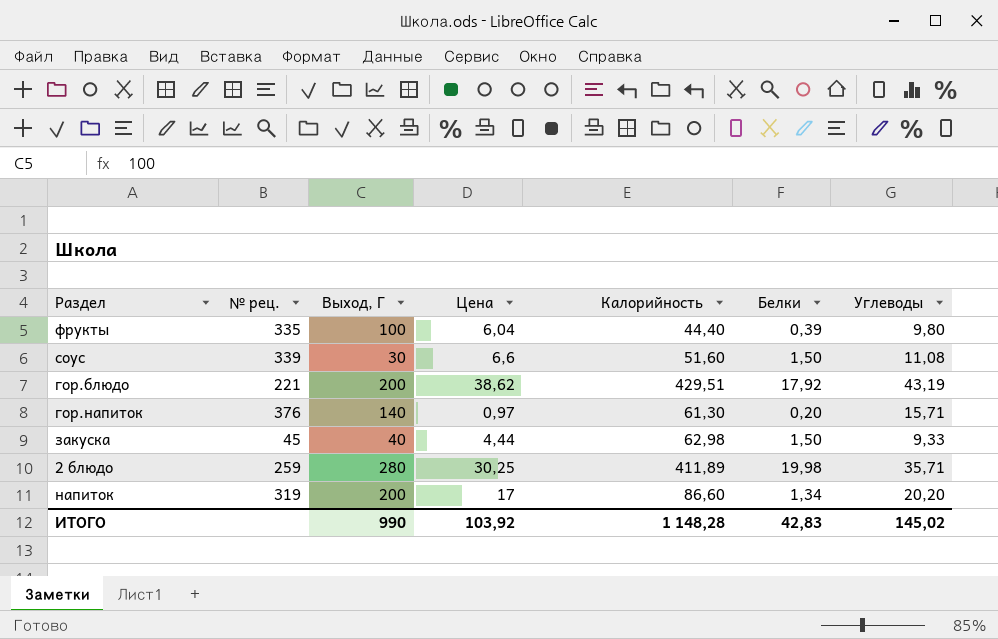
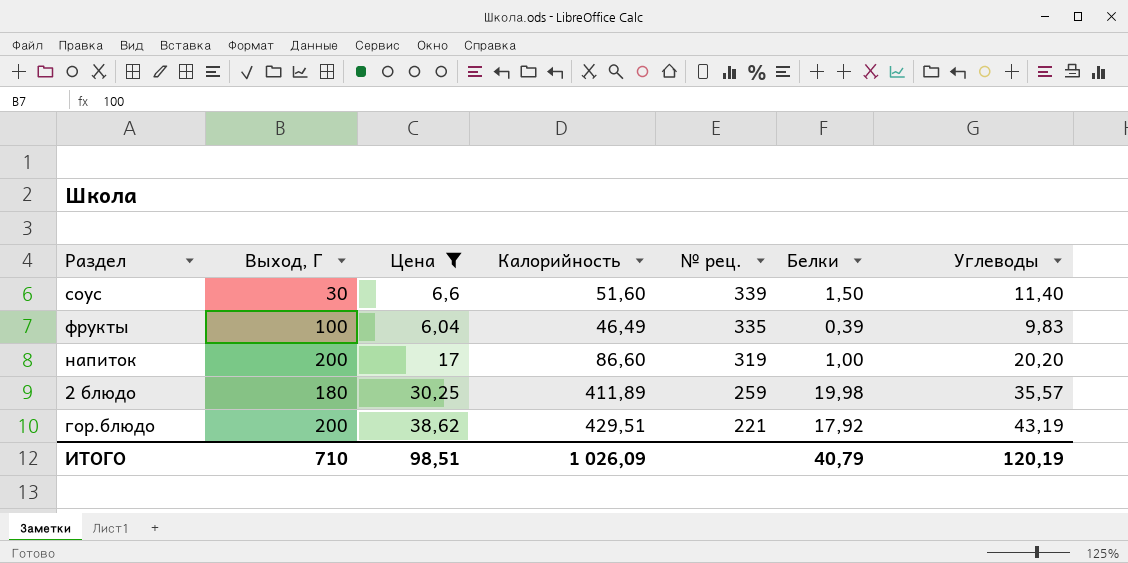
filter: none -> Цена >= 6,04
row order: none -> № рец. descending
column № рец. | position: 2 -> 5
соус | Углеводы: 11,08 -> 11,40
фрукты | Калорийность: 44,40 -> 46,49
фрукты | Углеводы: 9,80 -> 9,83
напиток | Белки: 1,34 -> 1,00
2 блюдо | Выход, Г: 280 -> 180
2 блюдо | Углеводы: 35,71 -> 35,57
ИТОГО | Выход, Г: 990 -> 710
ИТОГО | Цена: 103,92 -> 98,51
ИТОГО | Калорийность: 1 148,28 -> 1 026,09
ИТОГО | Белки: 42,83 -> 40,79
ИТОГО | Углеводы: 145,02 -> 120,19

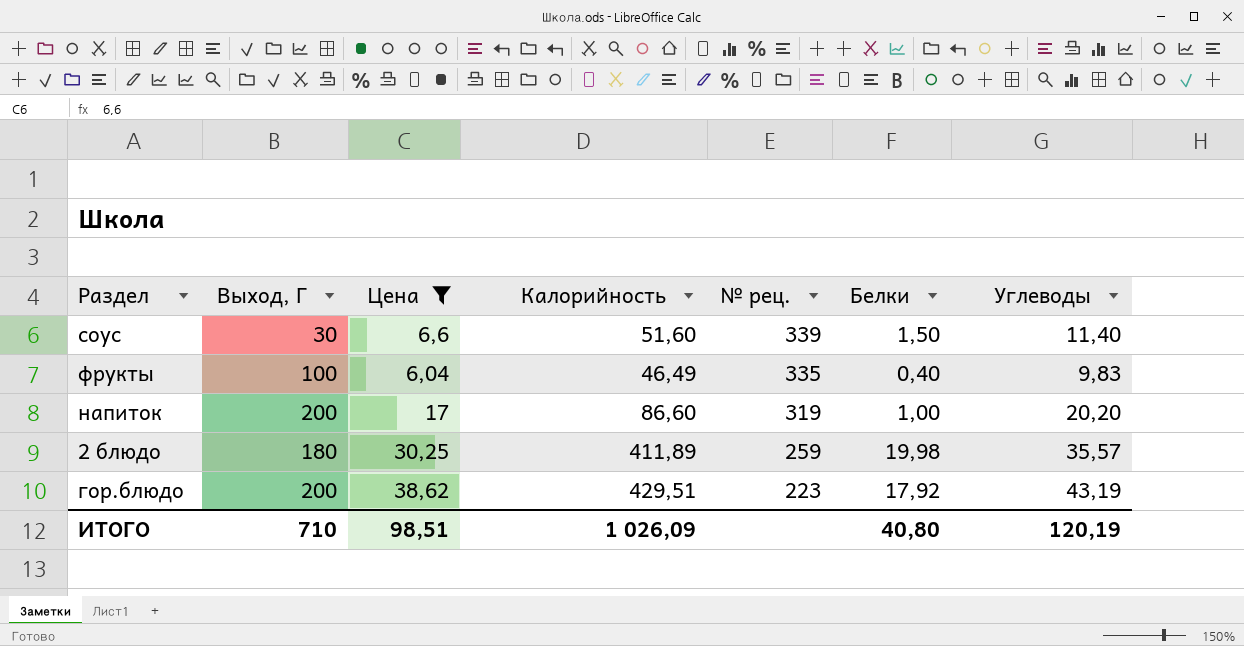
фрукты | Белки: 0,39 -> 0,40
гор.блюдо | № рец.: 221 -> 223
ИТОГО | Белки: 40,79 -> 40,80

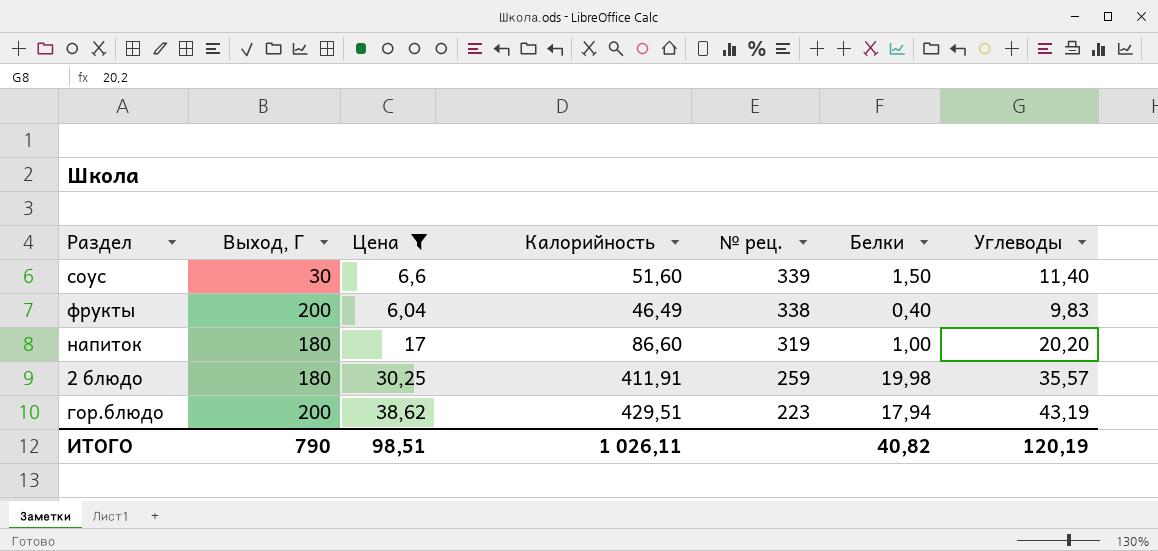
фрукты | Выход, Г: 100 -> 200
фрукты | № рец.: 335 -> 338
напиток | Выход, Г: 200 -> 180
2 блюдо | Калорийность: 411,89 -> 411,91
гор.блюдо | Белки: 17,92 -> 17,94
ИТОГО | Выход, Г: 710 -> 790
ИТОГО | Калорийность: 1 026,09 -> 1 026,11
ИТОГО | Белки: 40,80 -> 40,82

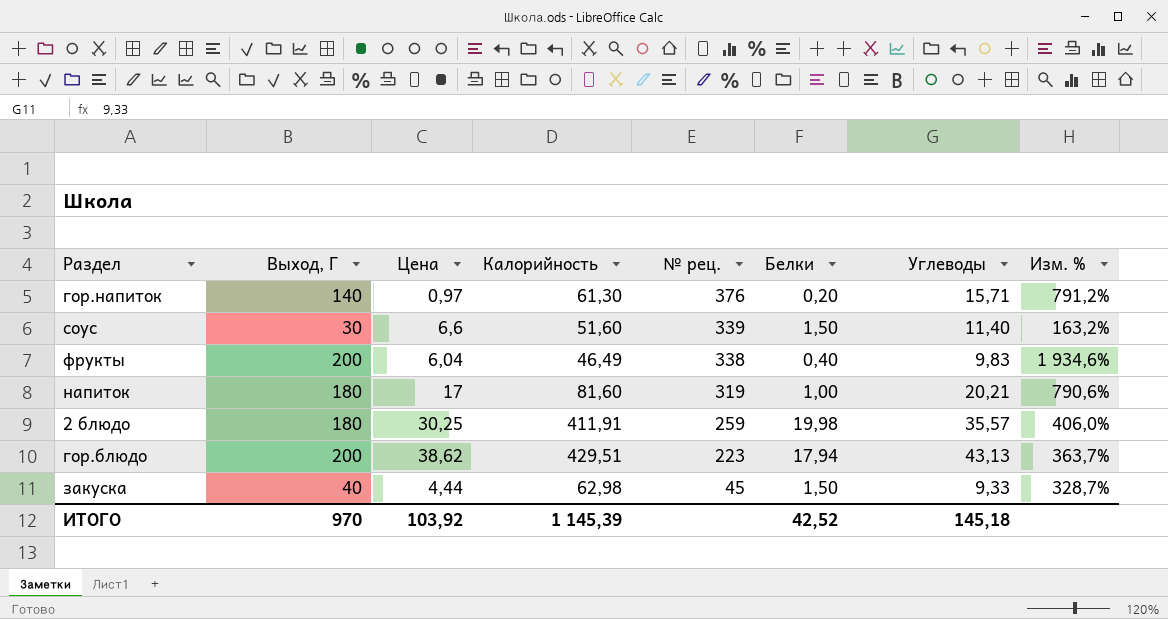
filter: Цена >= 6,04 -> none
column Изм. % | formula: none -> ([Выход, Г] - [Углеводы]) / [Углеводы]
напиток | Калорийность: 86,60 -> 81,60
напиток | Углеводы: 20,20 -> 20,21
гор.блюдо | Углеводы: 43,19 -> 43,13
ИТОГО | Выход, Г: 790 -> 970
ИТОГО | Цена: 98,51 -> 103,92
ИТОГО | Калорийность: 1 026,11 -> 1 145,39
ИТОГО | Белки: 40,82 -> 42,52
ИТОГО | Углеводы: 120,19 -> 145,18

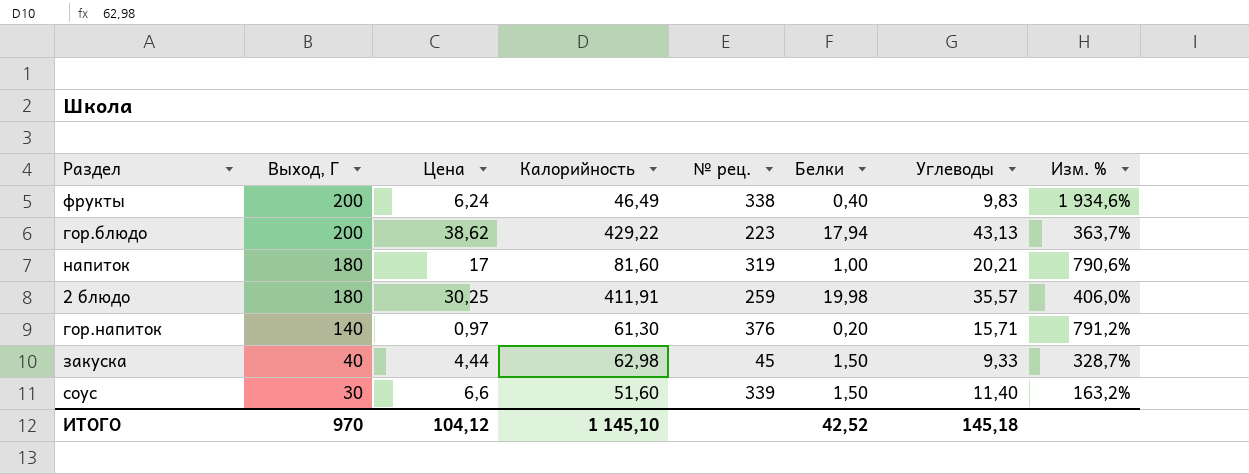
row order: № рец. descending -> Выход, Г descending
фрукты | Цена: 6,04 -> 6,24
гор.блюдо | Калорийность: 429,51 -> 429,22
ИТОГО | Цена: 103,92 -> 104,12
ИТОГО | Калорийность: 1 145,39 -> 1 145,10

